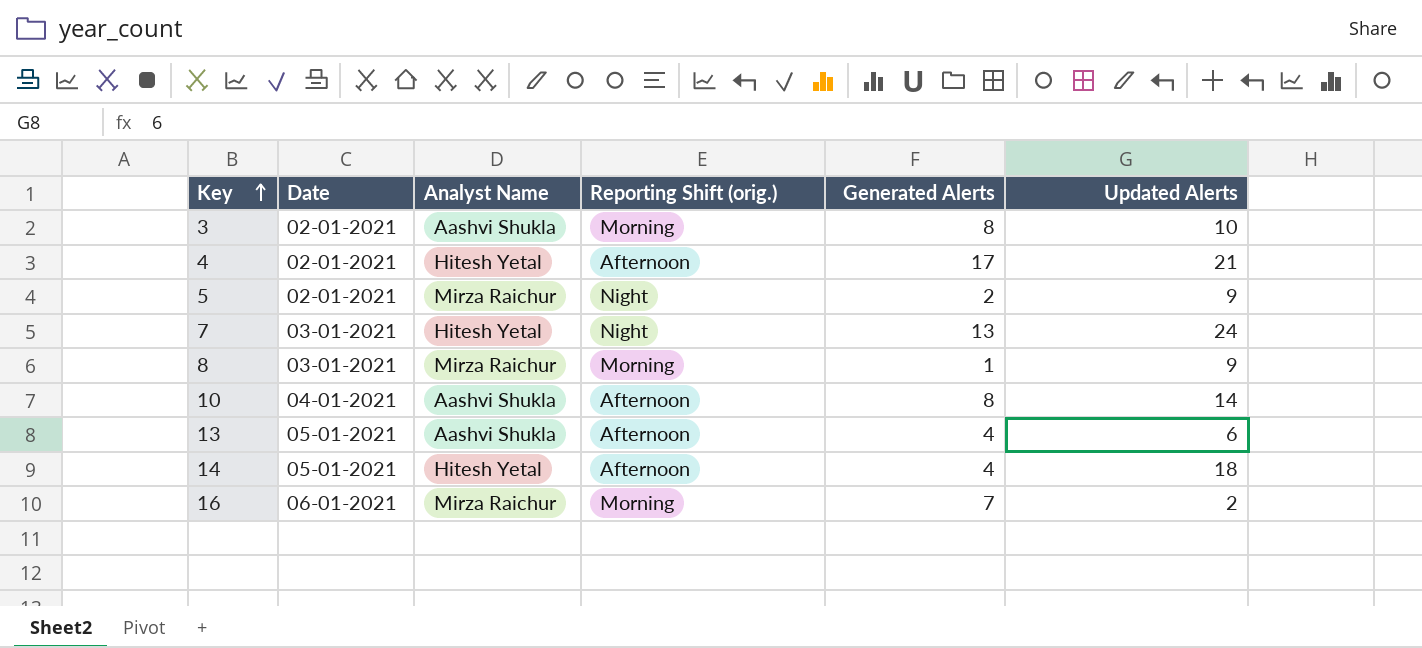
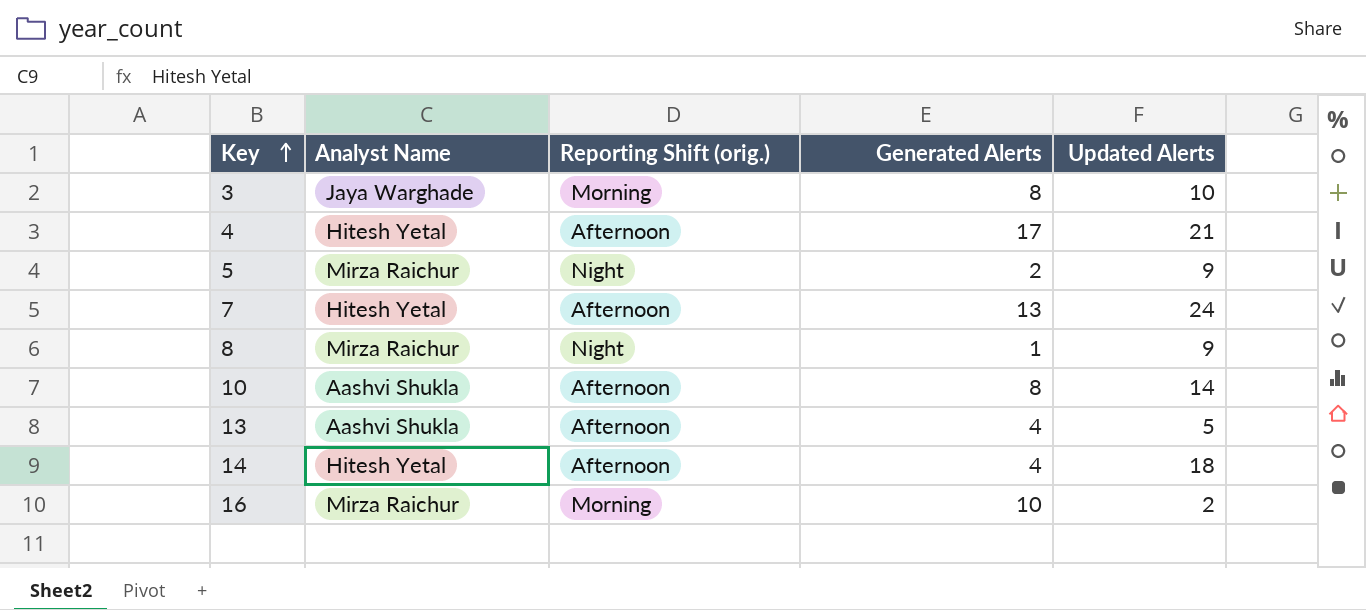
column Date | position: 2 -> none
3 | Analyst Name: Aashvi Shukla -> Jaya Warghade
7 | Reporting Shift (orig.): Night -> Afternoon
8 | Reporting Shift (orig.): Morning -> Night
13 | Updated Alerts: 6 -> 5
16 | Generated Alerts: 7 -> 10

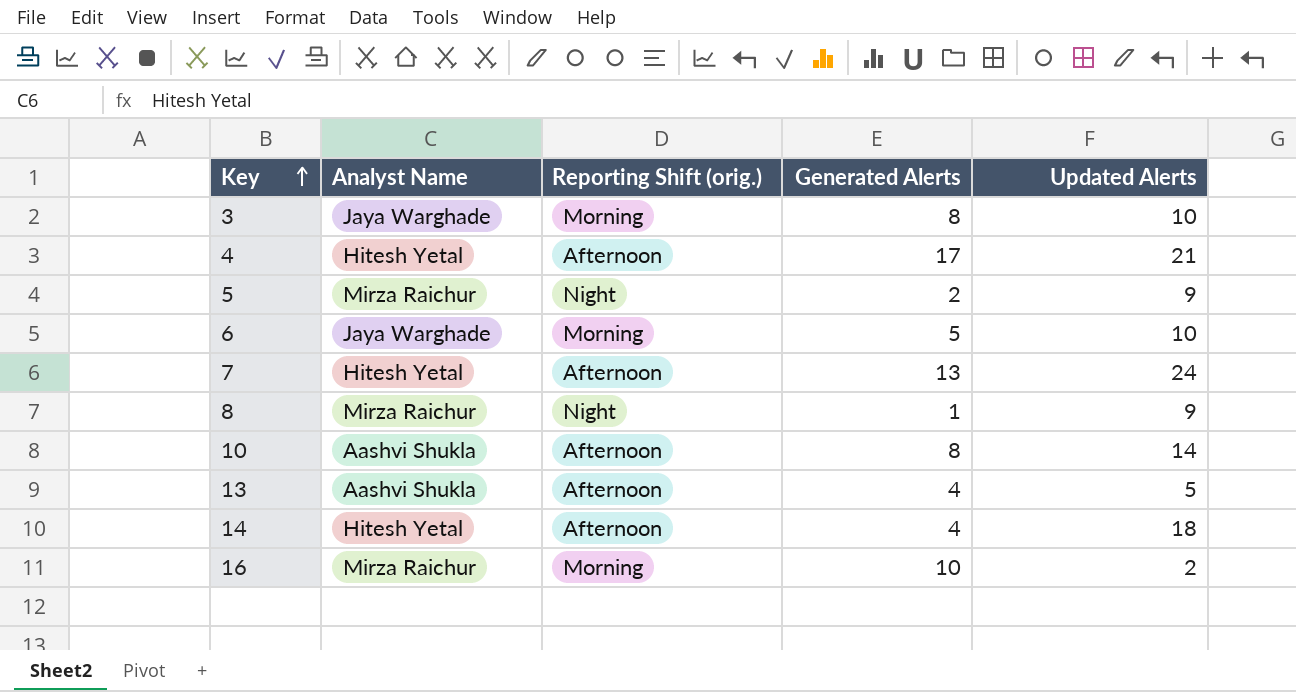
row 6: none -> Jaya Warghade | Morning | 5 | 10

